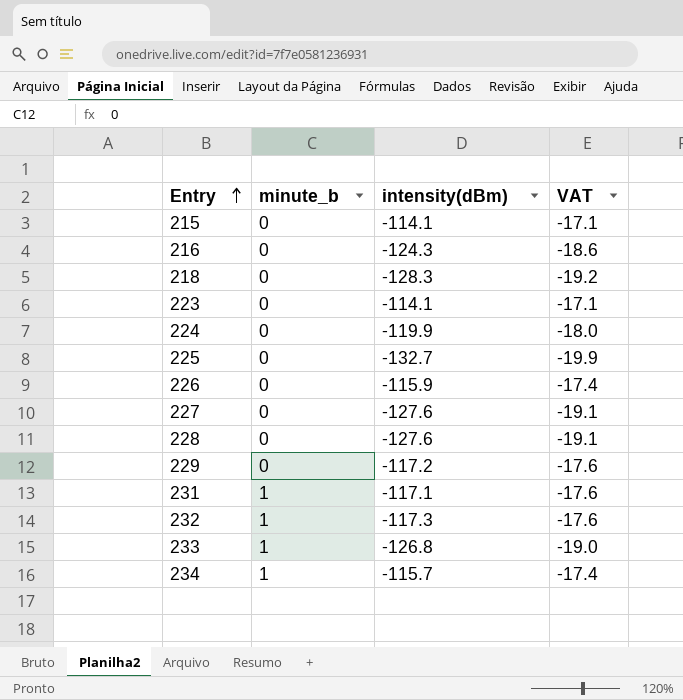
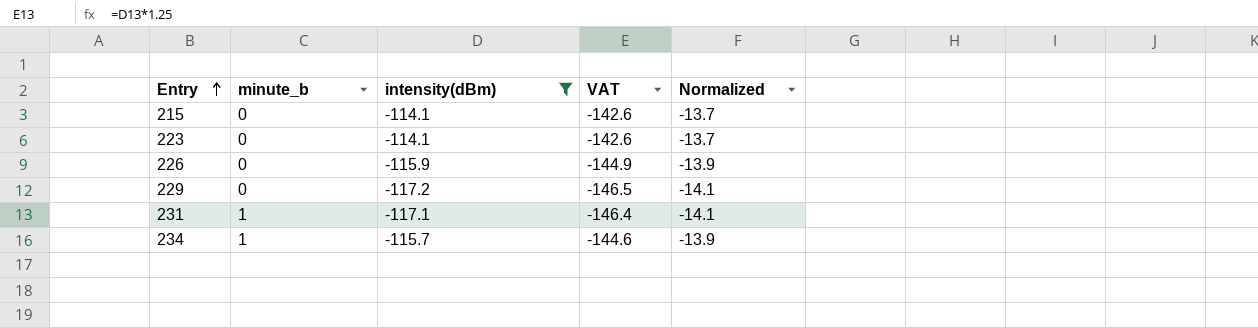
filter: none -> intensity(dBm) >= -117.2
column VAT | formula: [intensity(dBm)] * 0.15 -> [intensity(dBm)] * 1.25
column Normalized | formula: none -> [intensity(dBm)] * 0.12

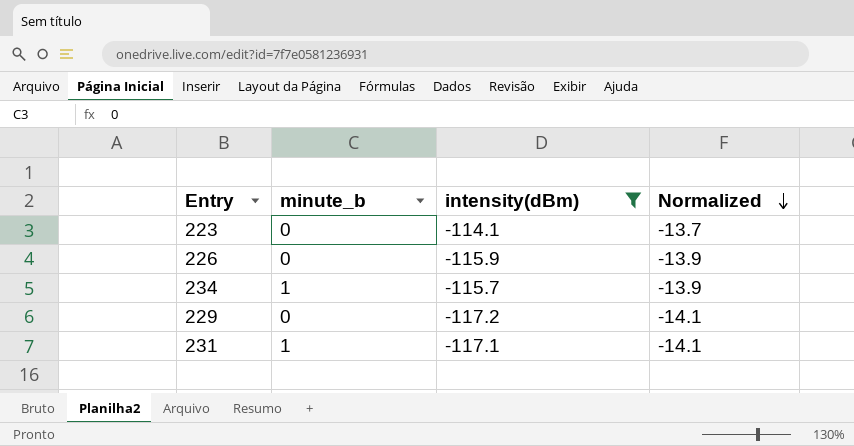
row order: Entry ascending -> Normalized descending
column VAT | formula: [intensity(dBm)] * 1.25 -> none
row 215: 0 | -114.1 | -142.6 | -13.7 -> none

